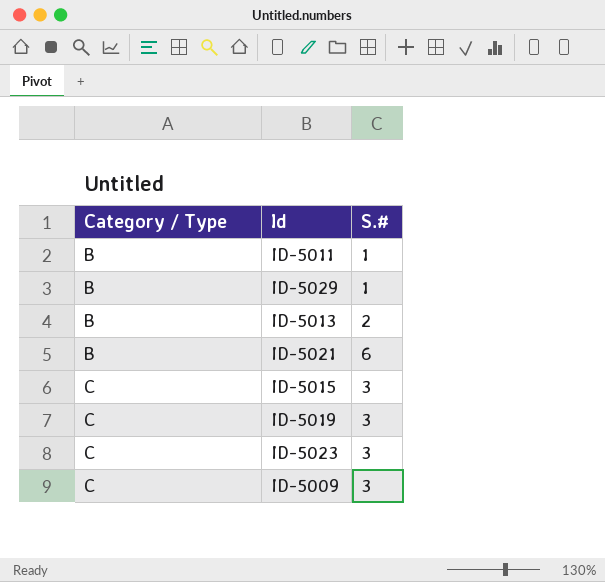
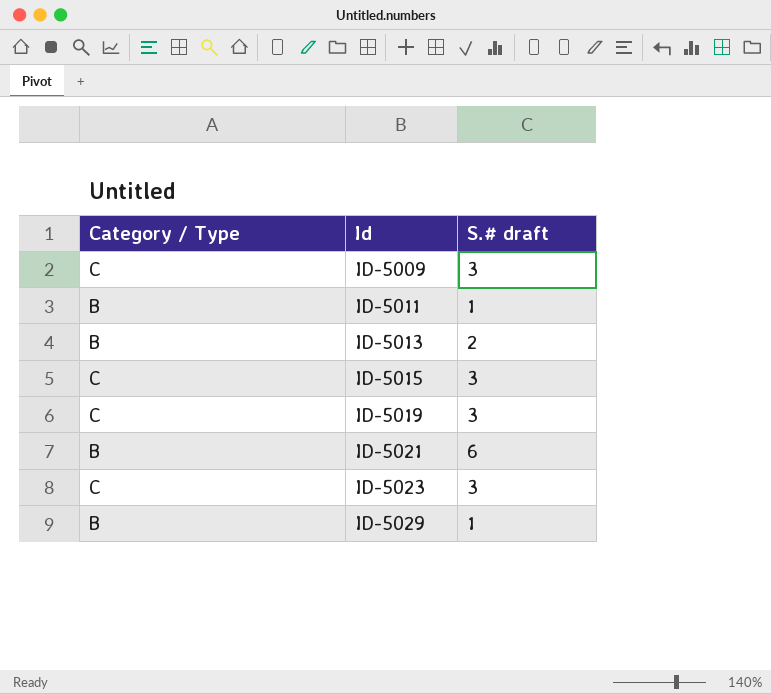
row order: Category / Type ascending -> Id ascending
column name: S.# -> S.# draft

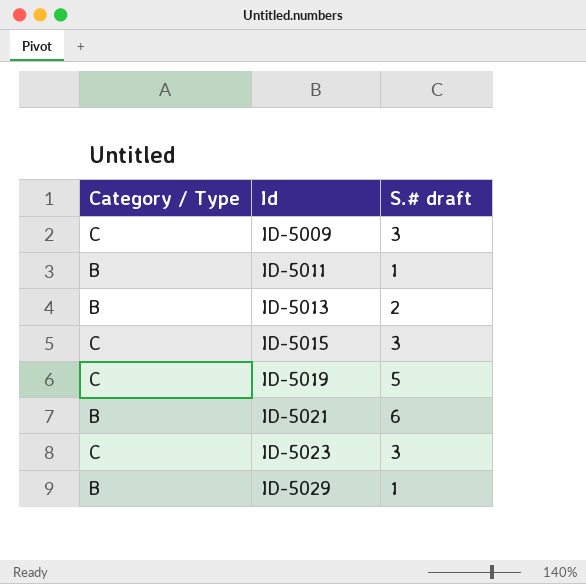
ID-5019 | S.# draft: 3 -> 5

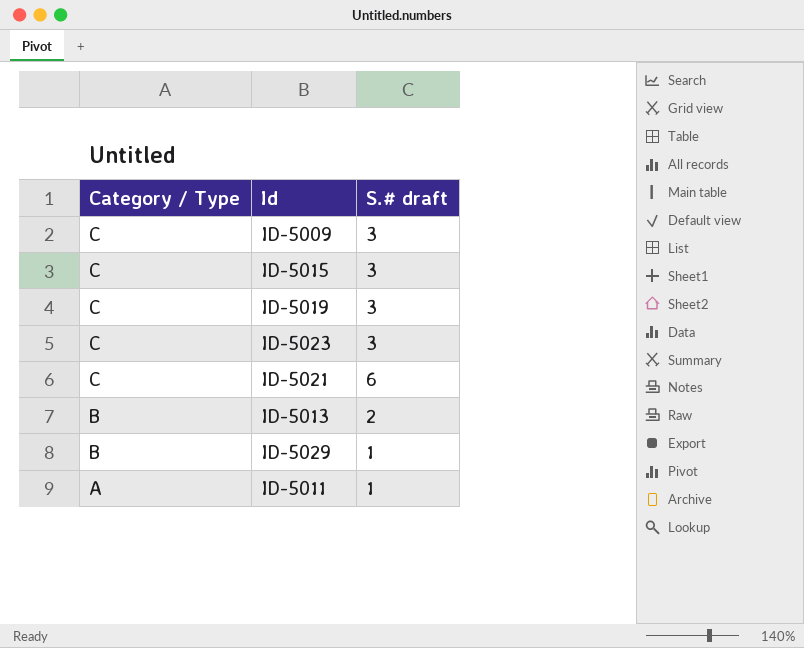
row order: Id ascending -> Category / Type descending
ID-5019 | S.# draft: 5 -> 3
ID-5021 | Category / Type: B -> C
ID-5011 | Category / Type: B -> A

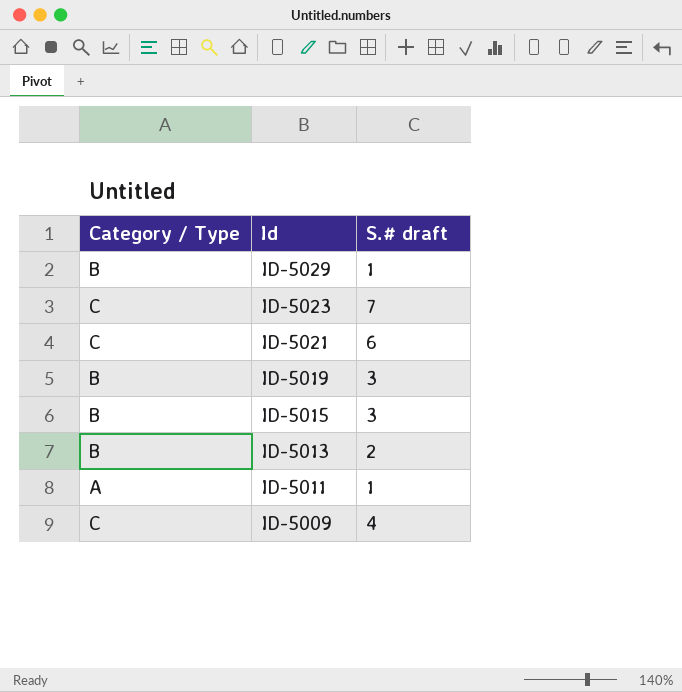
row order: Category / Type descending -> Id descending
ID-5023 | S.# draft: 3 -> 7
ID-5019 | Category / Type: C -> B
ID-5015 | Category / Type: C -> B
ID-5009 | S.# draft: 3 -> 4

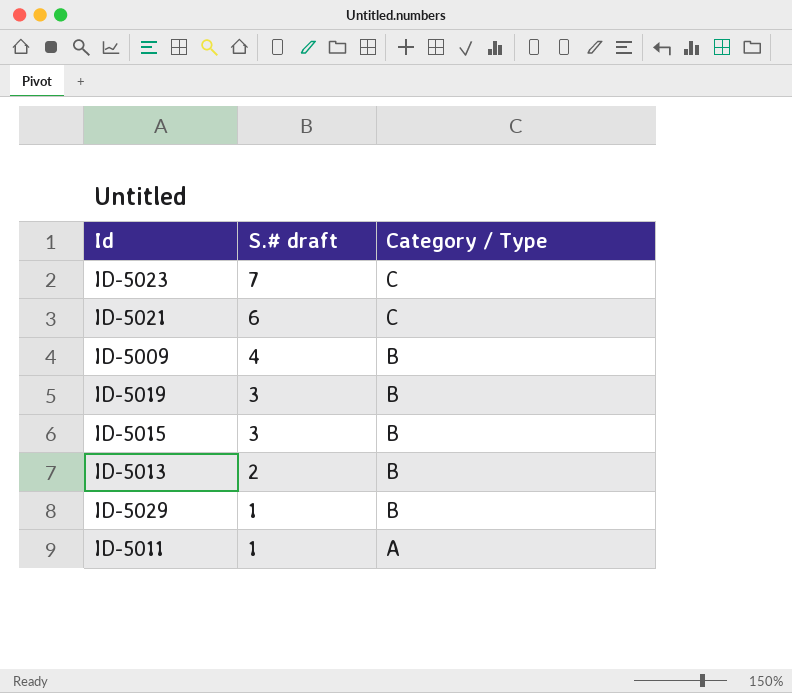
row order: Id descending -> S.# draft descending
column Category / Type | position: 1 -> 3
ID-5009 | Category / Type: C -> B

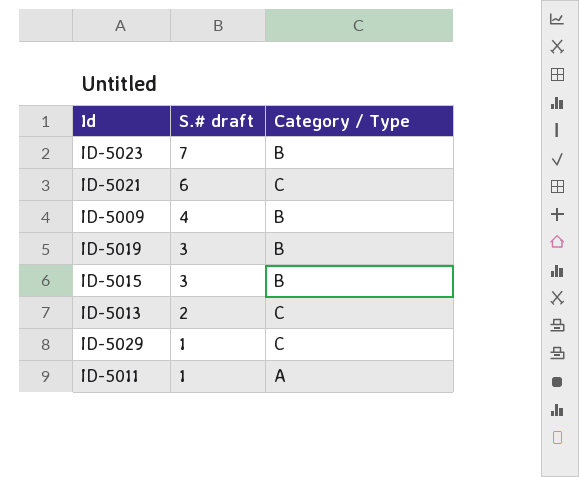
ID-5023 | Category / Type: C -> B
ID-5013 | Category / Type: B -> C
ID-5029 | Category / Type: B -> C

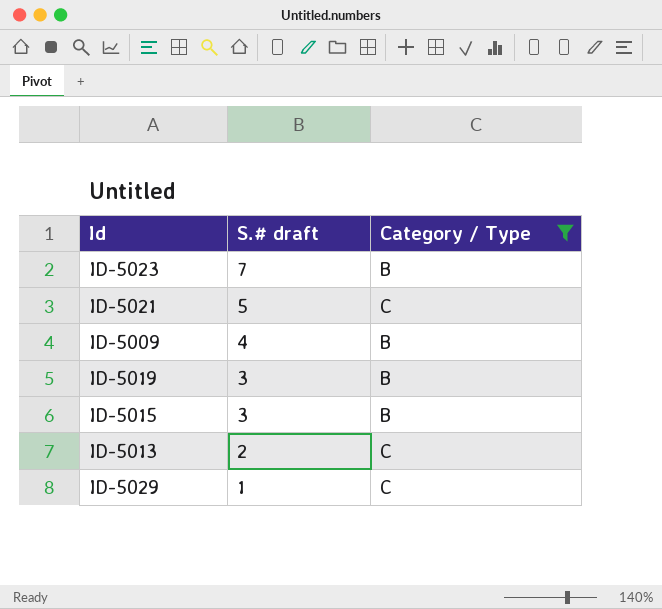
filter: none -> Category / Type != A
ID-5021 | S.# draft: 6 -> 5

